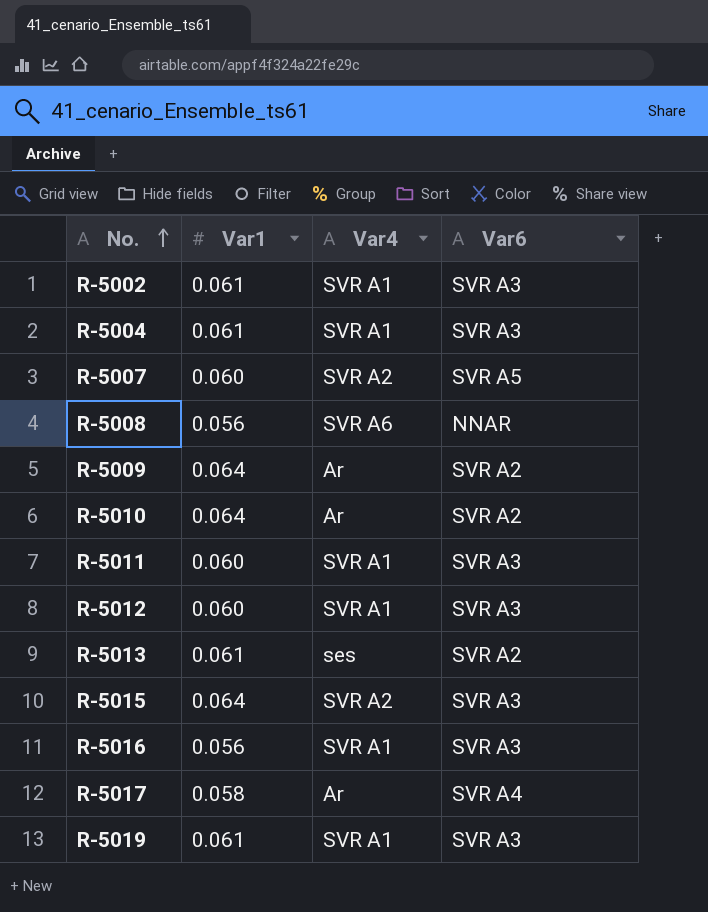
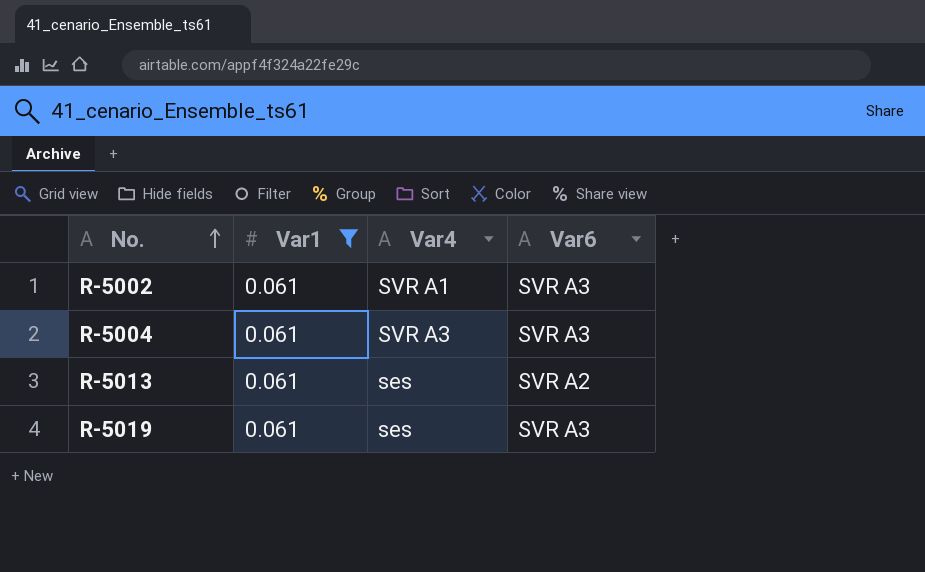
filter: none -> Var1 = 0.061
R-5004 | Var4: SVR A1 -> SVR A3
R-5019 | Var4: SVR A1 -> ses

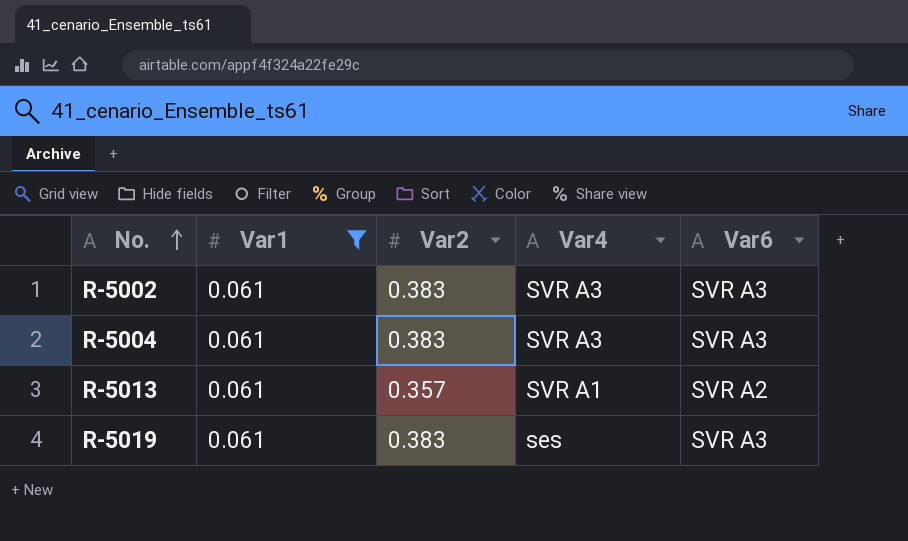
column Var2 | position: none -> 3
R-5002 | Var4: SVR A1 -> SVR A3
R-5013 | Var4: ses -> SVR A1

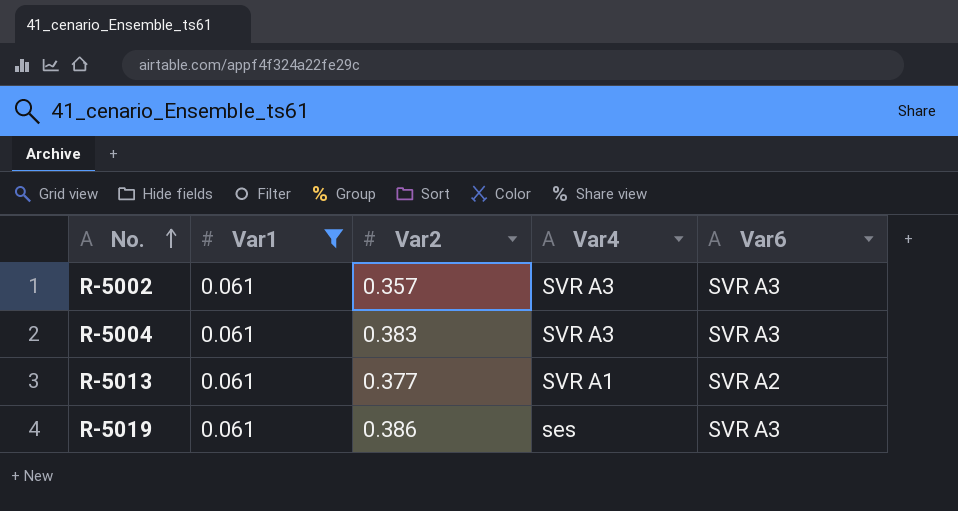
R-5002 | Var2: 0.383 -> 0.357
R-5013 | Var2: 0.357 -> 0.377
R-5019 | Var2: 0.383 -> 0.386

